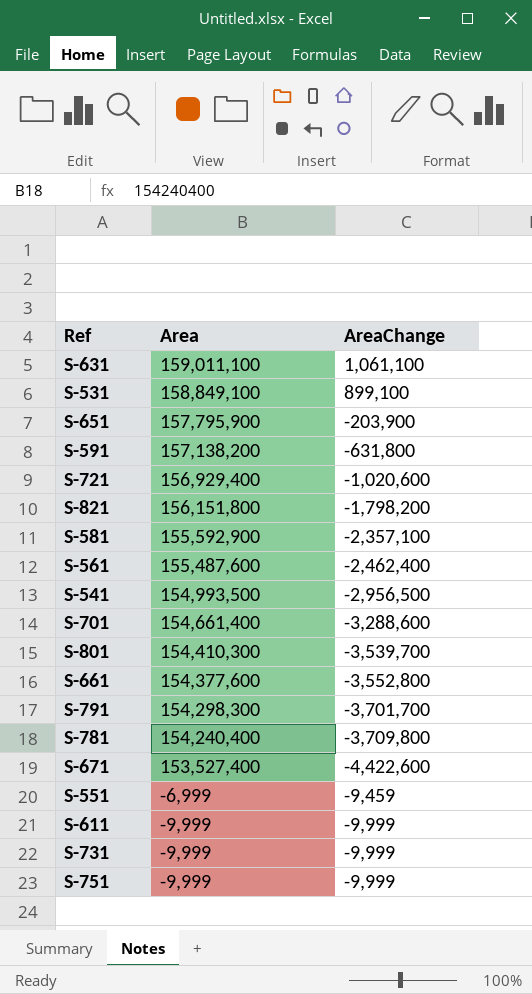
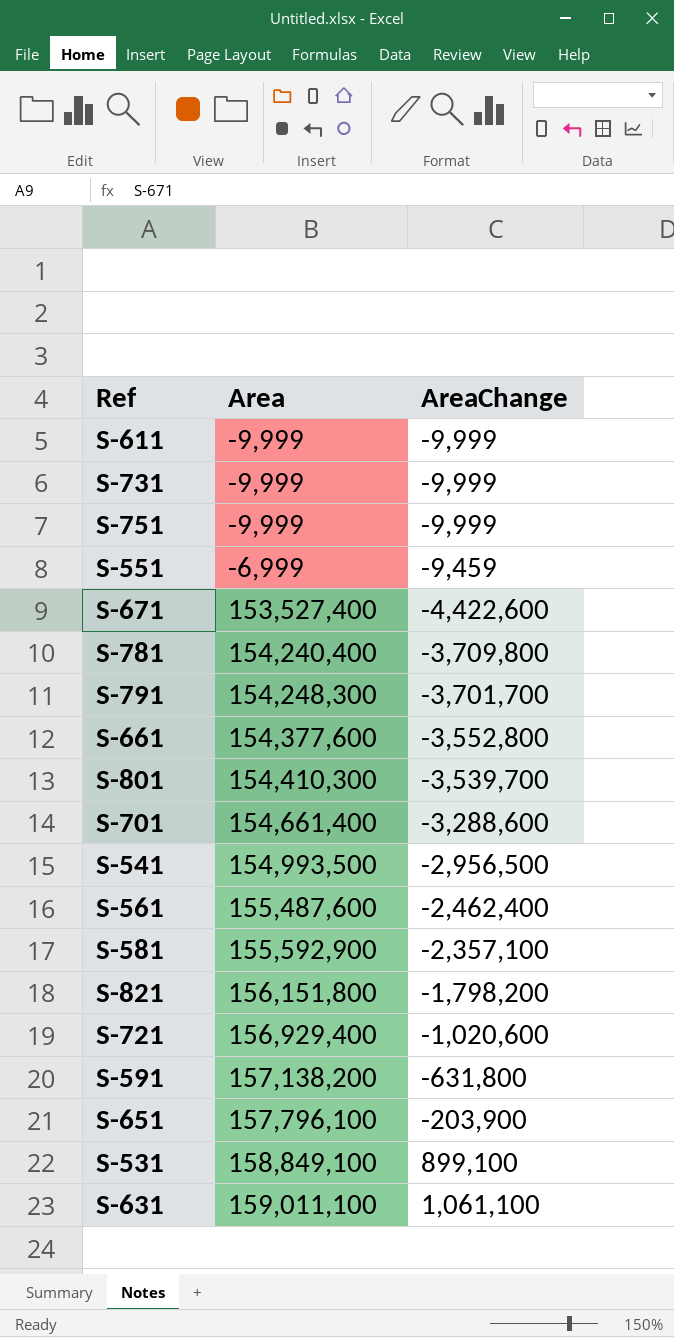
row order: Area descending -> Area ascending
S-791 | Area: 154,298,300 -> 154,248,300
S-651 | Area: 157,795,900 -> 157,796,100

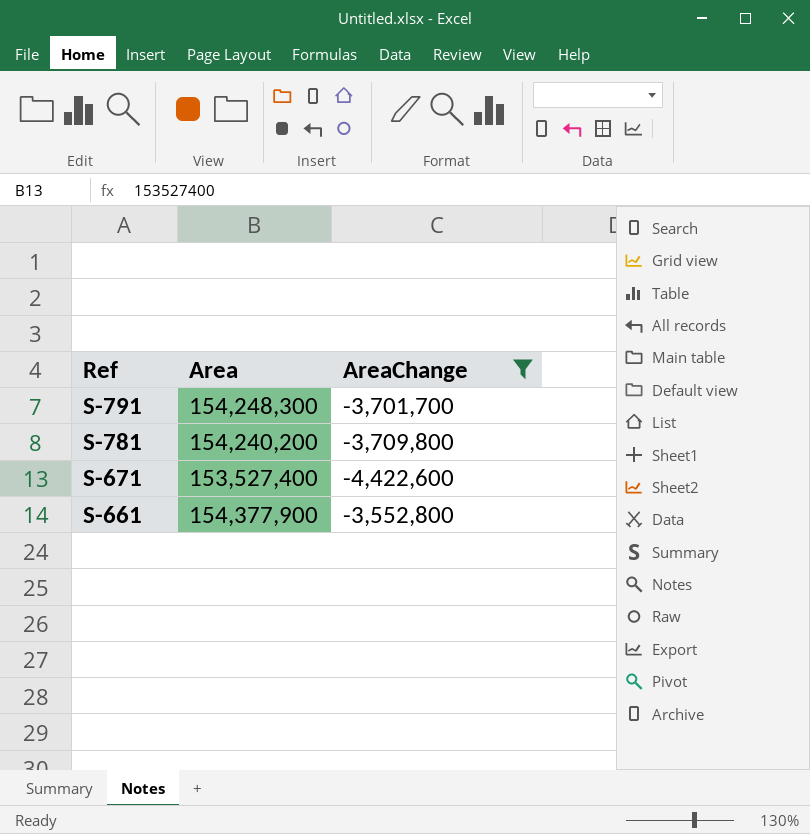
filter: none -> AreaChange <= -3,552,800
row order: Area ascending -> Ref descending
S-781 | Area: 154,240,400 -> 154,240,200
S-661 | Area: 154,377,600 -> 154,377,900

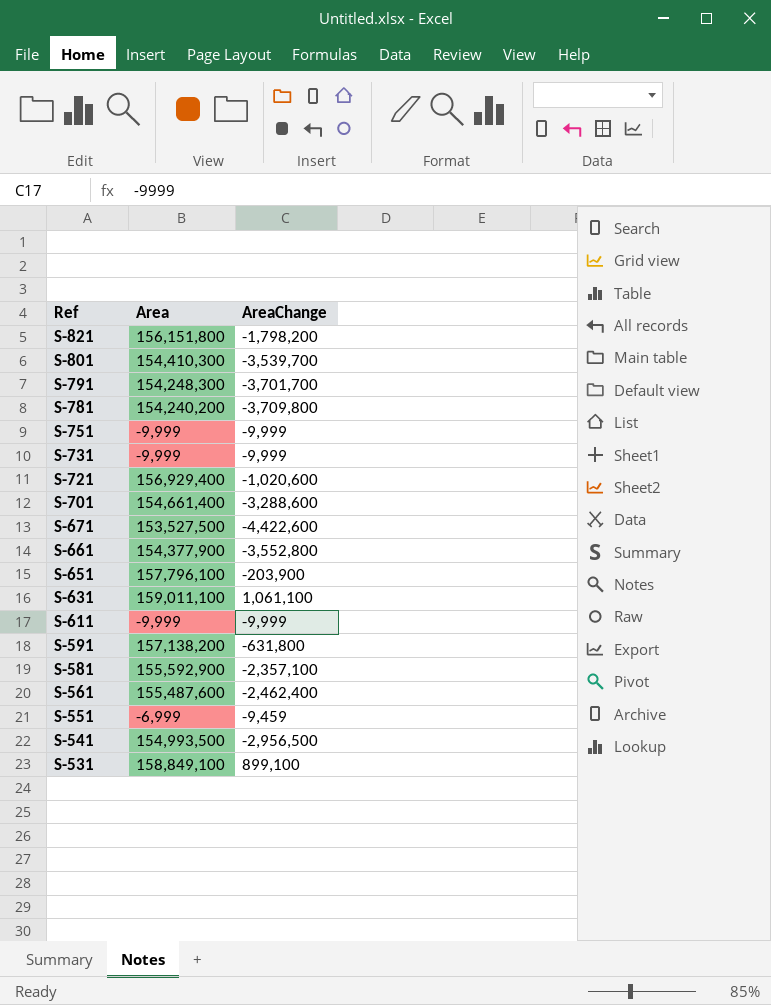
filter: AreaChange <= -3,552,800 -> none
S-671 | Area: 153,527,400 -> 153,527,500

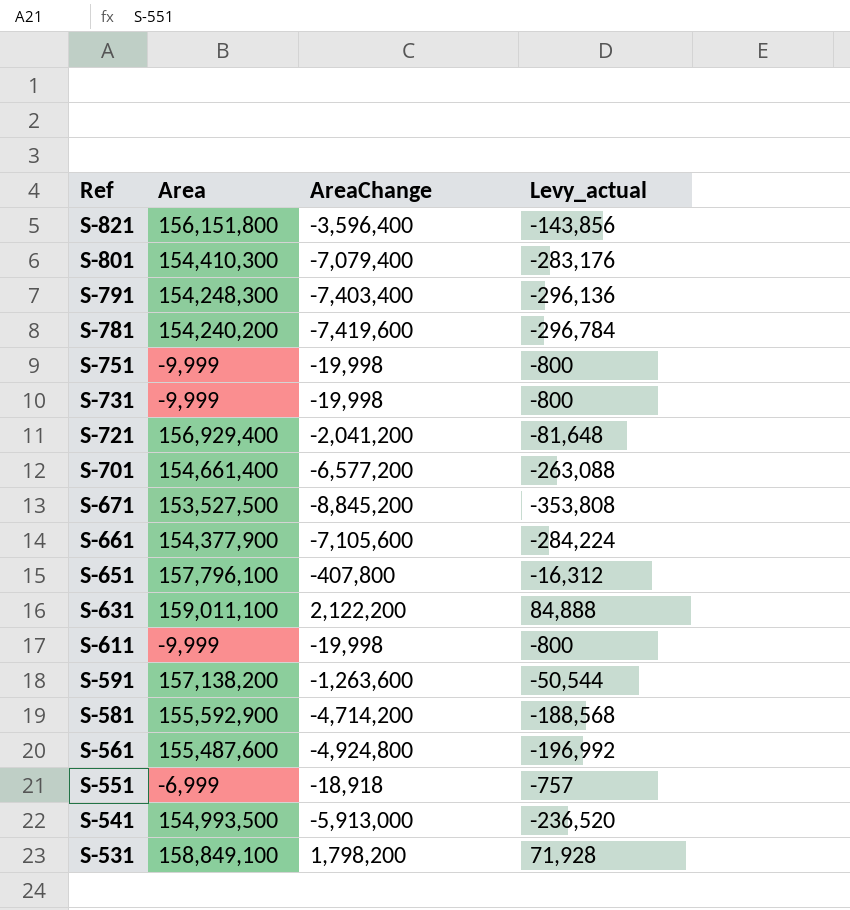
column Levy_actual | formula: none -> [AreaChange] * 0.04
S-821 | AreaChange: -1,798,200 -> -3,596,400
S-801 | AreaChange: -3,539,700 -> -7,079,400
S-791 | AreaChange: -3,701,700 -> -7,403,400
S-781 | AreaChange: -3,709,800 -> -7,419,600
S-751 | AreaChange: -9,999 -> -19,998
S-731 | AreaChange: -9,999 -> -19,998
S-721 | AreaChange: -1,020,600 -> -2,041,200
S-701 | AreaChange: -3,288,600 -> -6,577,200
S-671 | AreaChange: -4,422,600 -> -8,845,200
S-661 | AreaChange: -3,552,800 -> -7,105,600
S-651 | AreaChange: -203,900 -> -407,800
S-631 | AreaChange: 1,061,100 -> 2,122,200
S-611 | AreaChange: -9,999 -> -19,998
S-591 | AreaChange: -631,800 -> -1,263,600
S-581 | AreaChange: -2,357,100 -> -4,714,200
S-561 | AreaChange: -2,462,400 -> -4,924,800
S-551 | AreaChange: -9,459 -> -18,918
S-541 | AreaChange: -2,956,500 -> -5,913,000
S-531 | AreaChange: 899,100 -> 1,798,200

